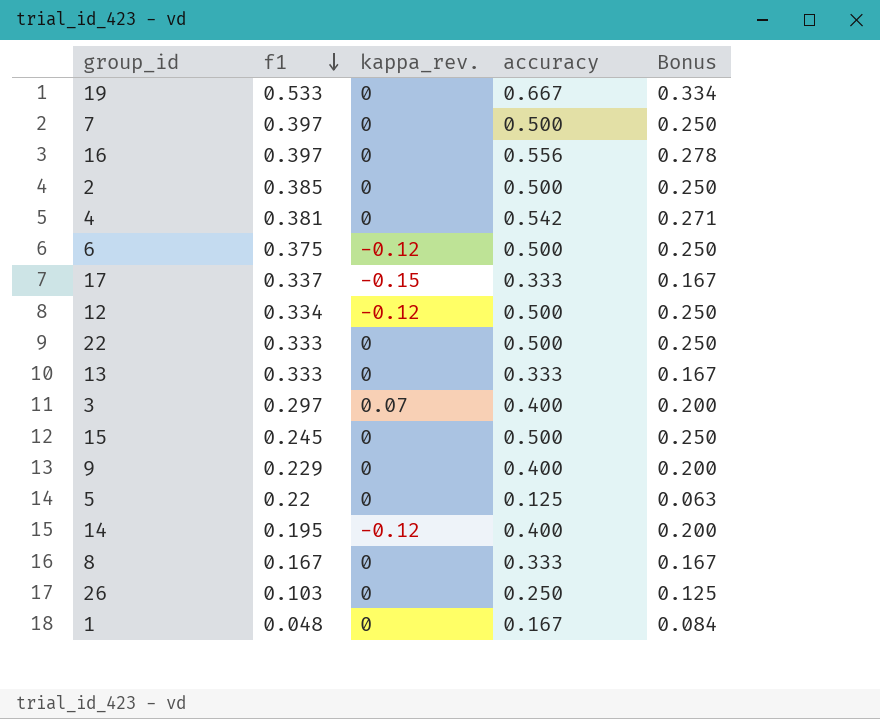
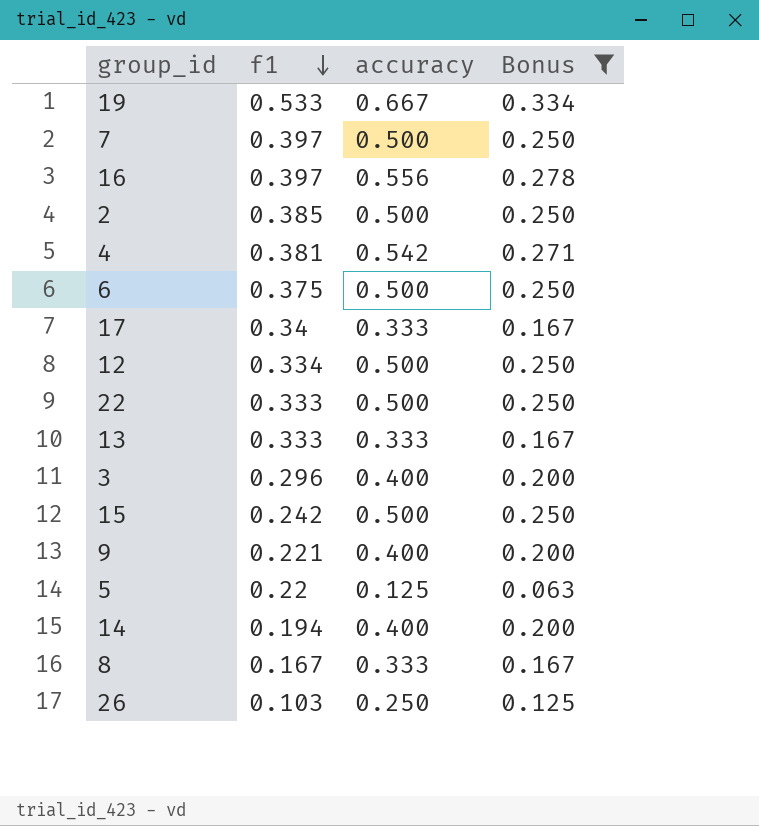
filter: none -> Bonus != 0.084
column kappa_rev. | position: 3 -> none
17 | f1: 0.337 -> 0.34
3 | f1: 0.297 -> 0.296
15 | f1: 0.245 -> 0.242
9 | f1: 0.229 -> 0.221
14 | f1: 0.195 -> 0.194

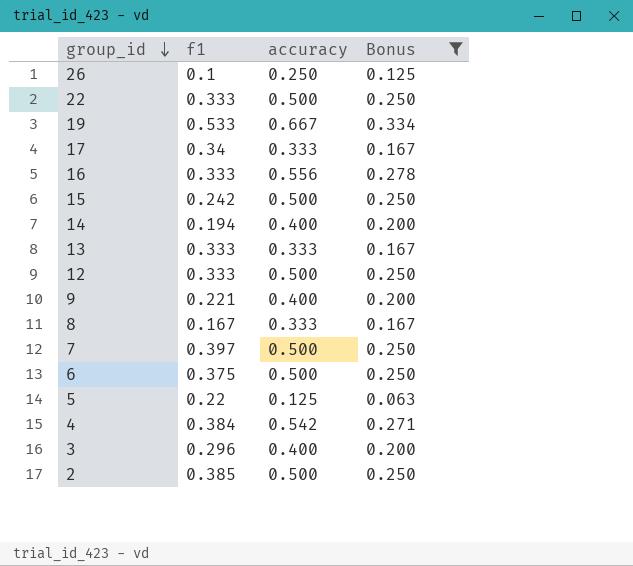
row order: f1 descending -> group_id descending
26 | f1: 0.103 -> 0.1
16 | f1: 0.397 -> 0.333
12 | f1: 0.334 -> 0.333
4 | f1: 0.381 -> 0.384

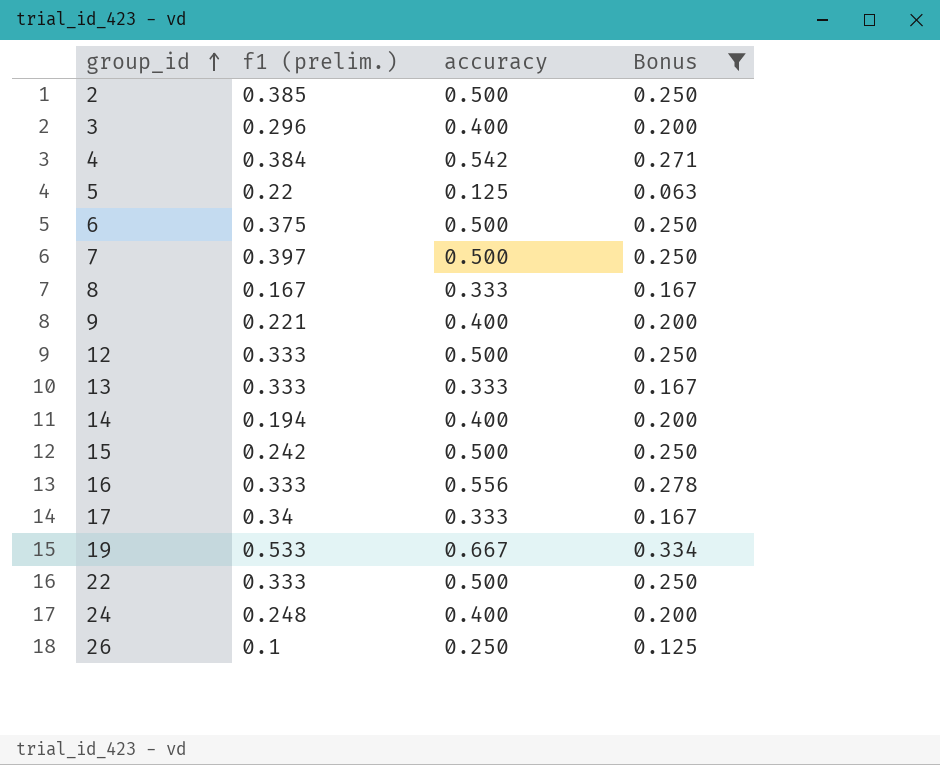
row order: group_id descending -> group_id ascending
column name: f1 -> f1 (prelim.)
row 24: none -> 0.248 | 0.400 | 0.200

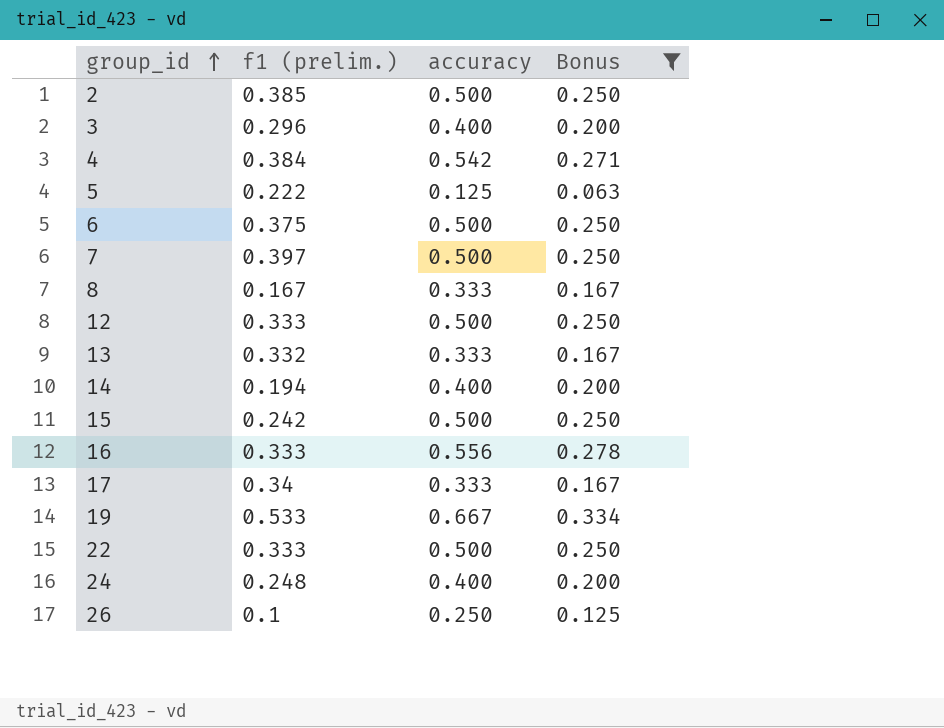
row 9: 0.221 | 0.400 | 0.200 -> none
5 | f1 (prelim.): 0.22 -> 0.222
13 | f1 (prelim.): 0.333 -> 0.332

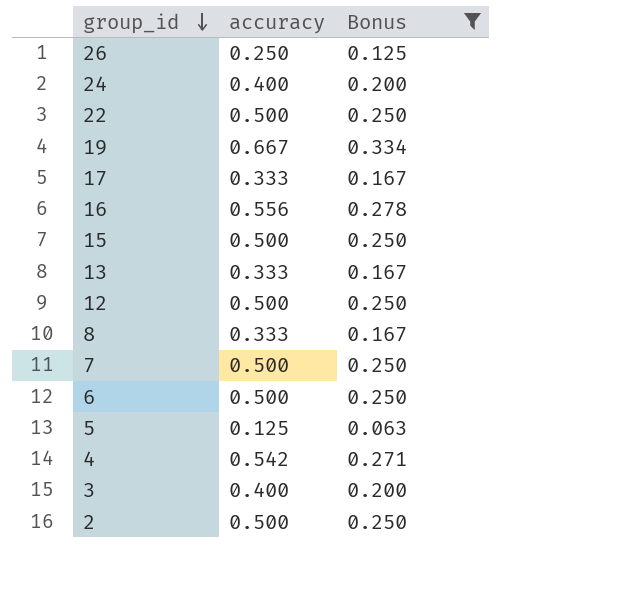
row order: group_id ascending -> group_id descending
column f1 (prelim.) | position: 2 -> none
row 14: 0.194 | 0.400 | 0.200 -> none

